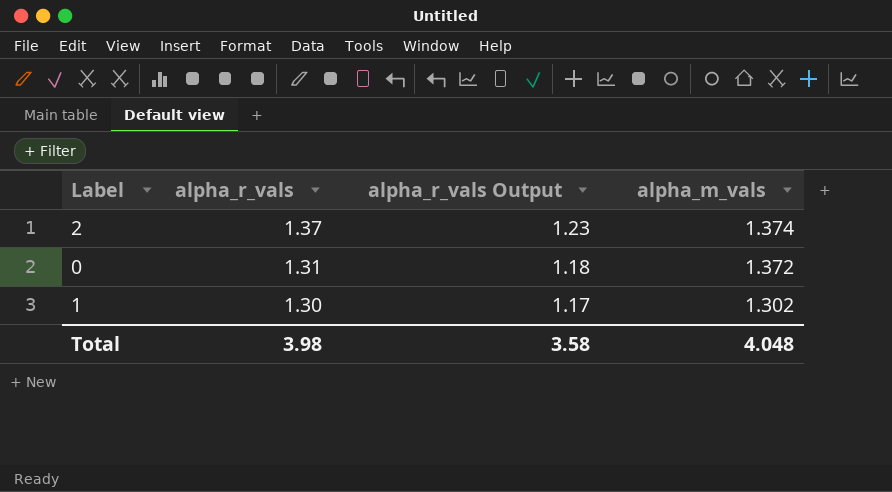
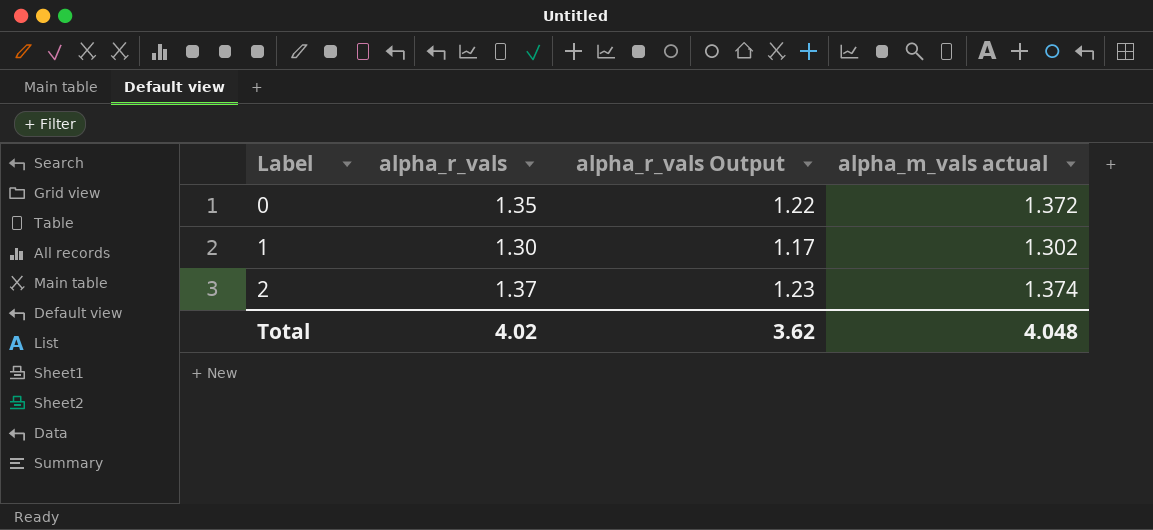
row order: alpha_r_vals descending -> Label ascending
column name: alpha_m_vals -> alpha_m_vals actual
0 | alpha_r_vals: 1.31 -> 1.35
0 | alpha_r_vals Output: 1.18 -> 1.22
Total | alpha_r_vals: 3.98 -> 4.02
Total | alpha_r_vals Output: 3.58 -> 3.62

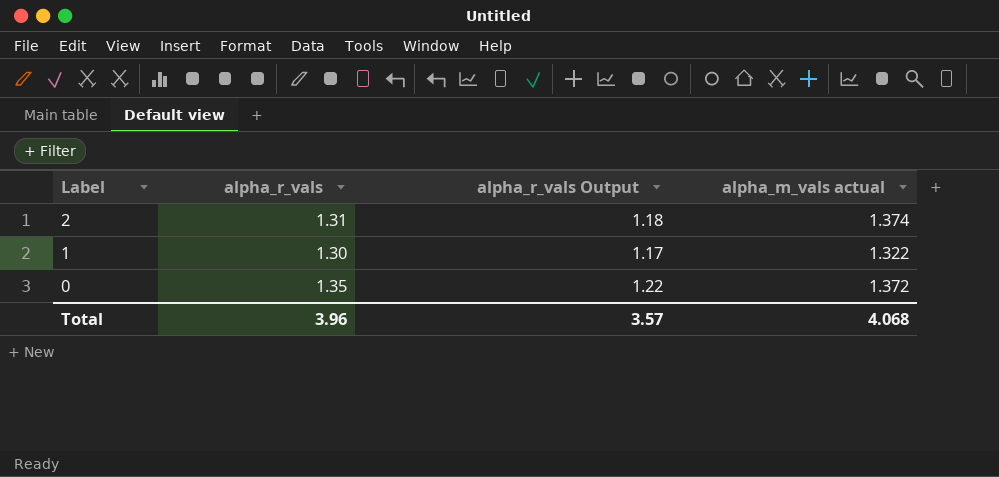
row order: Label ascending -> Label descending
2 | alpha_r_vals: 1.37 -> 1.31
2 | alpha_r_vals Output: 1.23 -> 1.18
1 | alpha_m_vals actual: 1.302 -> 1.322
Total | alpha_r_vals: 4.02 -> 3.96
Total | alpha_r_vals Output: 3.62 -> 3.57
Total | alpha_m_vals actual: 4.048 -> 4.068

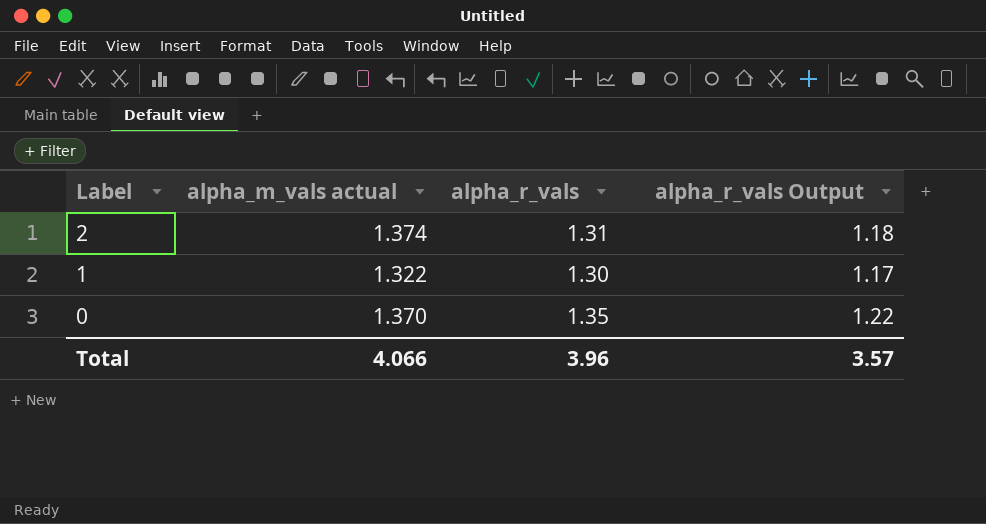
column alpha_m_vals actual | position: 4 -> 2
0 | alpha_m_vals actual: 1.372 -> 1.370
Total | alpha_m_vals actual: 4.068 -> 4.066

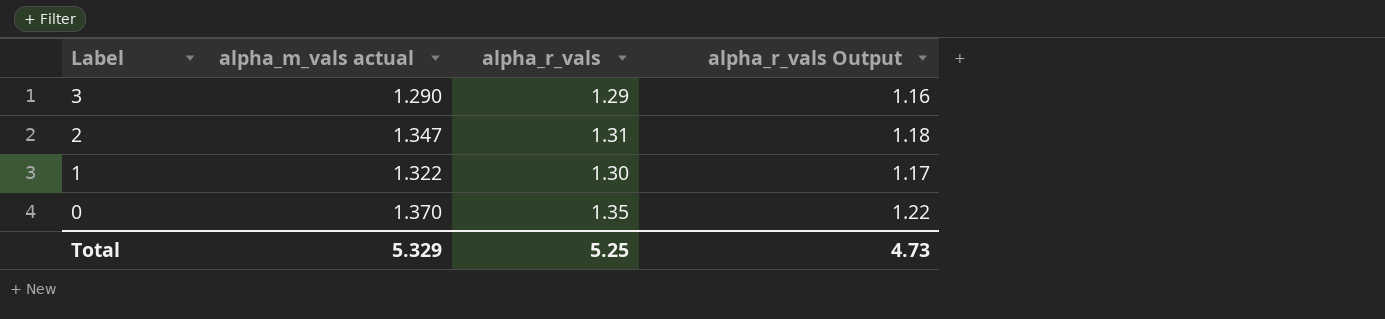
row 3: none -> 1.290 | 1.29 | 1.16
2 | alpha_m_vals actual: 1.374 -> 1.347
Total | alpha_m_vals actual: 4.066 -> 5.329
Total | alpha_r_vals: 3.96 -> 5.25
Total | alpha_r_vals Output: 3.57 -> 4.73

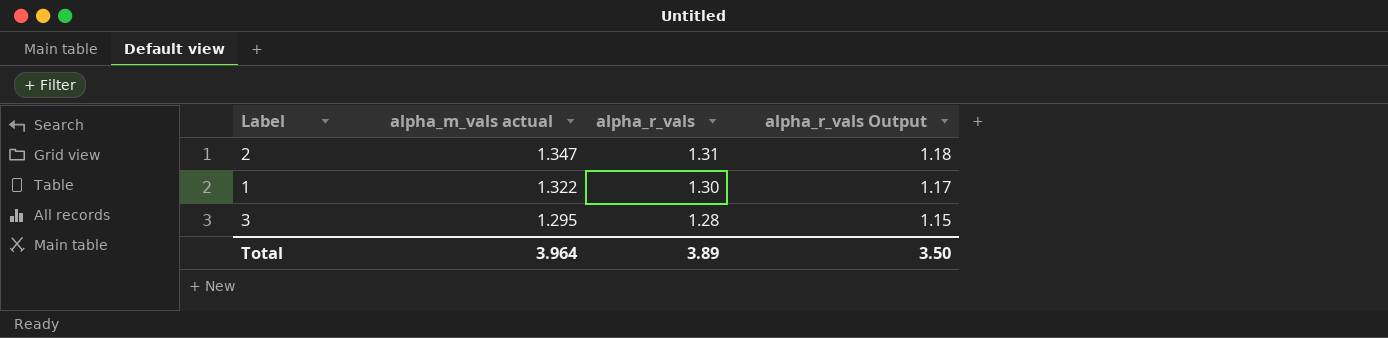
row order: Label descending -> alpha_m_vals actual descending
row 0: 1.370 | 1.35 | 1.22 -> none
3 | alpha_m_vals actual: 1.290 -> 1.295
3 | alpha_r_vals: 1.29 -> 1.28
3 | alpha_r_vals Output: 1.16 -> 1.15
Total | alpha_m_vals actual: 5.329 -> 3.964
Total | alpha_r_vals: 5.25 -> 3.89
Total | alpha_r_vals Output: 4.73 -> 3.50

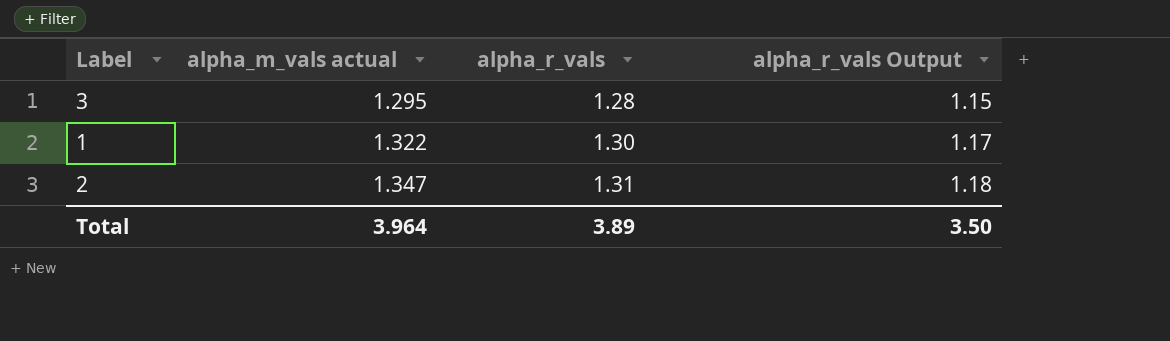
row order: alpha_m_vals actual descending -> alpha_m_vals actual ascending

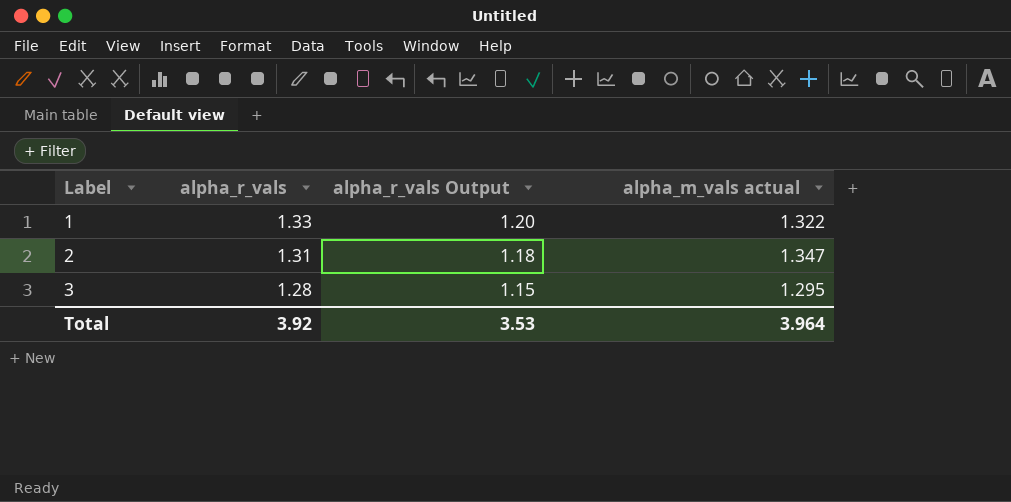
row order: alpha_m_vals actual ascending -> Label ascending
column alpha_m_vals actual | position: 2 -> 4
1 | alpha_r_vals: 1.30 -> 1.33
1 | alpha_r_vals Output: 1.17 -> 1.20
Total | alpha_r_vals: 3.89 -> 3.92
Total | alpha_r_vals Output: 3.50 -> 3.53

